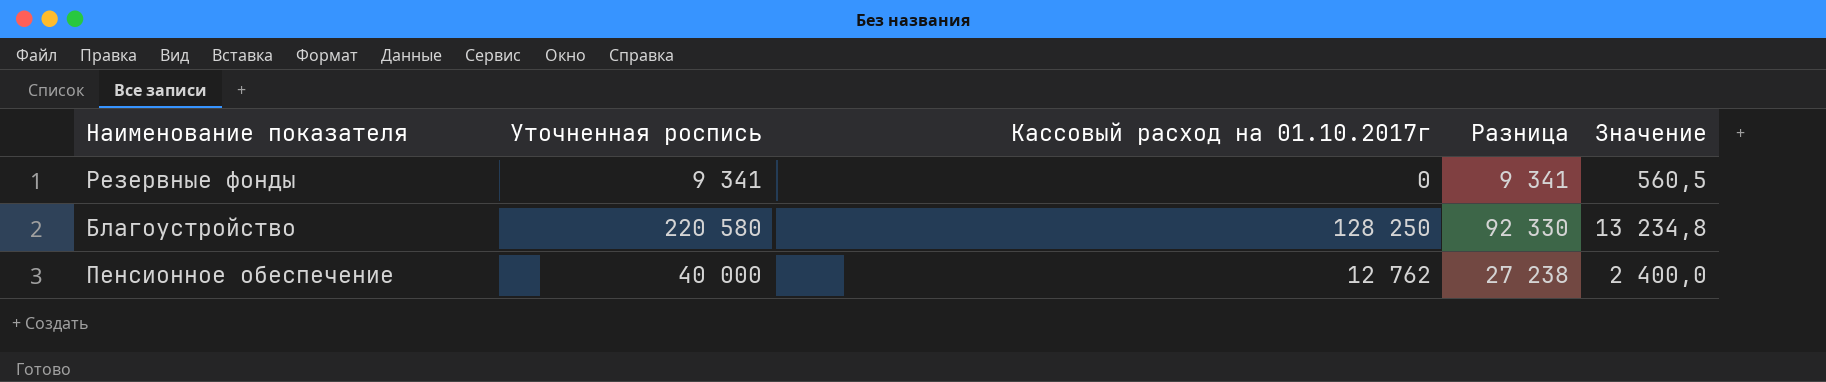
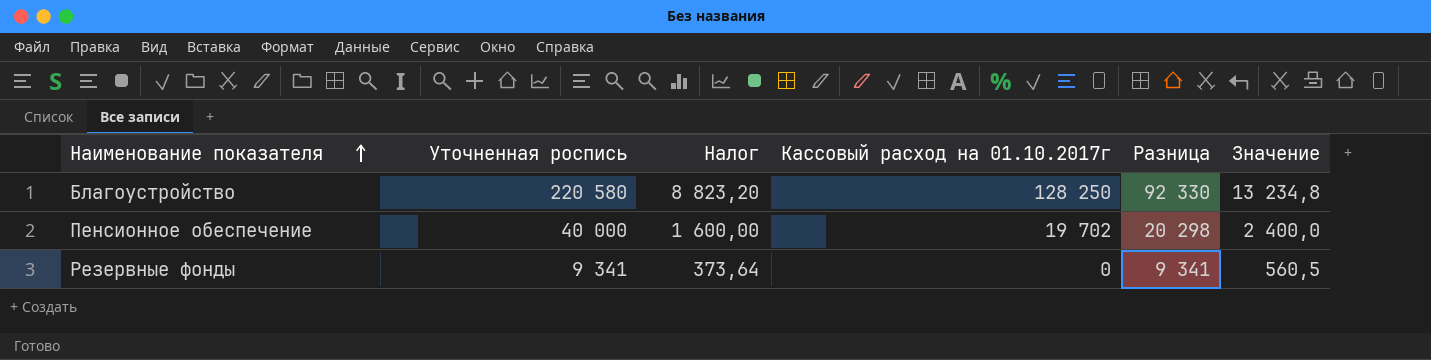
row order: none -> Наименование показателя ascending
column Налог | formula: none -> [Уточненная роспись] * 0,04
Пенсионное обеспечение | Кассовый расход на 01.10.2017г: 12 762 -> 19 702
Пенсионное обеспечение | Разница: 27 238 -> 20 298

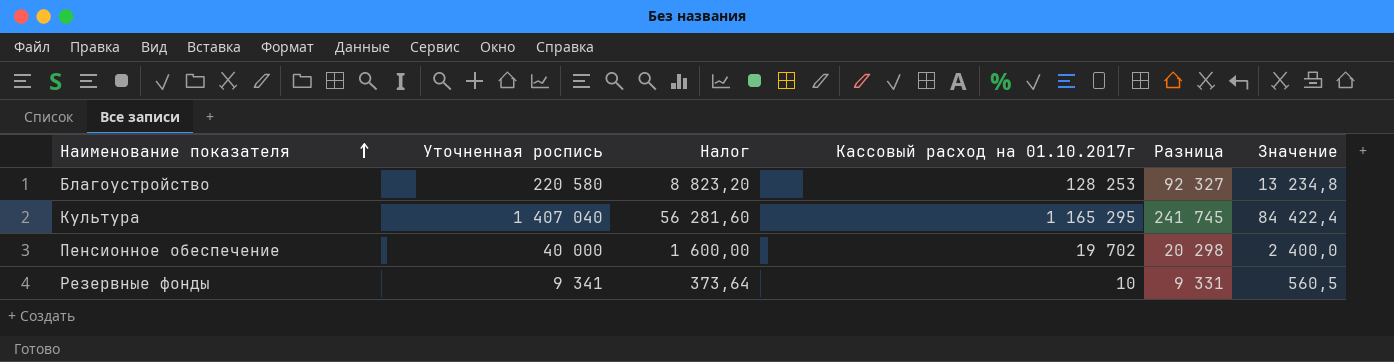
Благоустройство | Кассовый расход на 01.10.2017г: 128 250 -> 128 253
Благоустройство | Разница: 92 330 -> 92 327
row Культура: none -> 1 407 040 | 56 281,60 | 1 165 295 | 241 745 | 84 422,4
Резервные фонды | Кассовый расход на 01.10.2017г: 0 -> 10
Резервные фонды | Разница: 9 341 -> 9 331

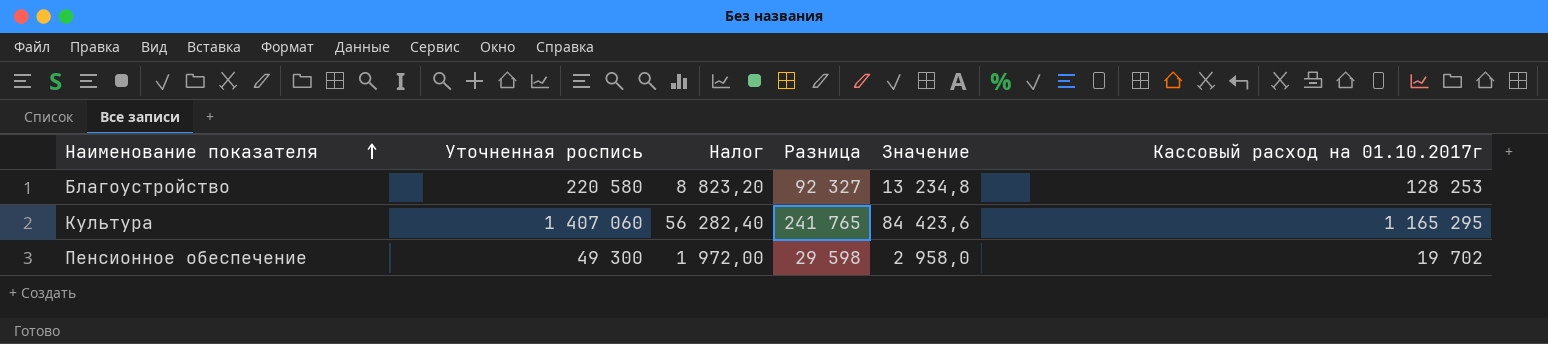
column Кассовый расход на 01.10.2017г | position: 4 -> 6
row Резервные фонды: 9 341 | 373,64 | 10 | 9 331 | 560,5 -> none
Культура | Уточненная роспись: 1 407 040 -> 1 407 060
Культура | Налог: 56 281,60 -> 56 282,40
Культура | Разница: 241 745 -> 241 765
Культура | Значение: 84 422,4 -> 84 423,6
Пенсионное обеспечение | Уточненная роспись: 40 000 -> 49 300
Пенсионное обеспечение | Налог: 1 600,00 -> 1 972,00
Пенсионное обеспечение | Разница: 20 298 -> 29 598
Пенсионное обеспечение | Значение: 2 400,0 -> 2 958,0

